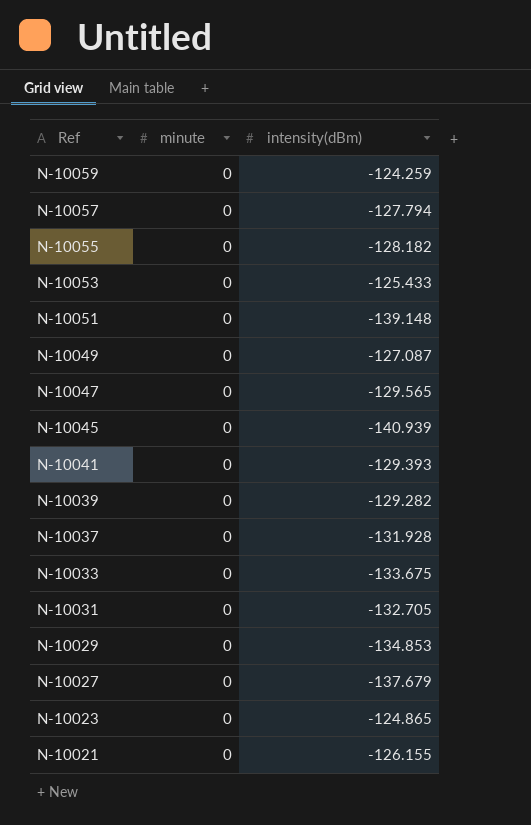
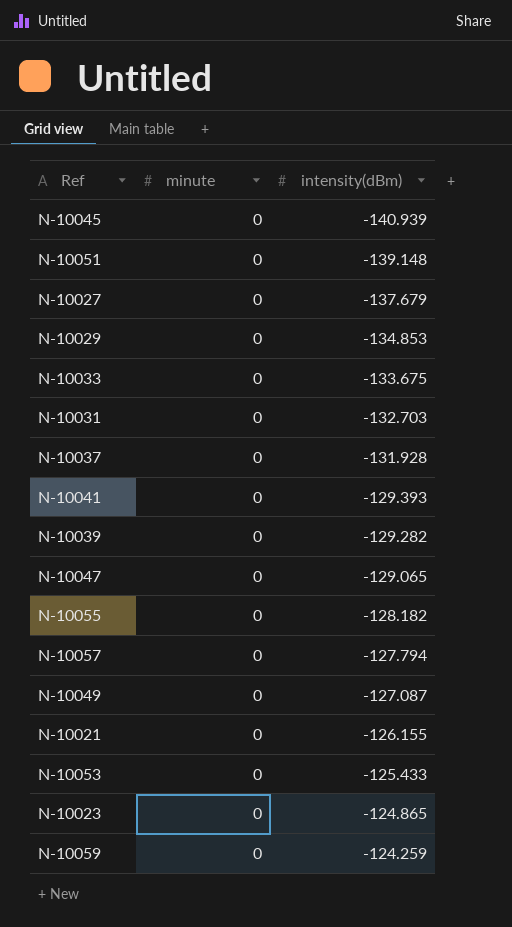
row order: Ref descending -> intensity(dBm) ascending
N-10031 | intensity(dBm): -132.705 -> -132.703
N-10047 | intensity(dBm): -129.565 -> -129.065

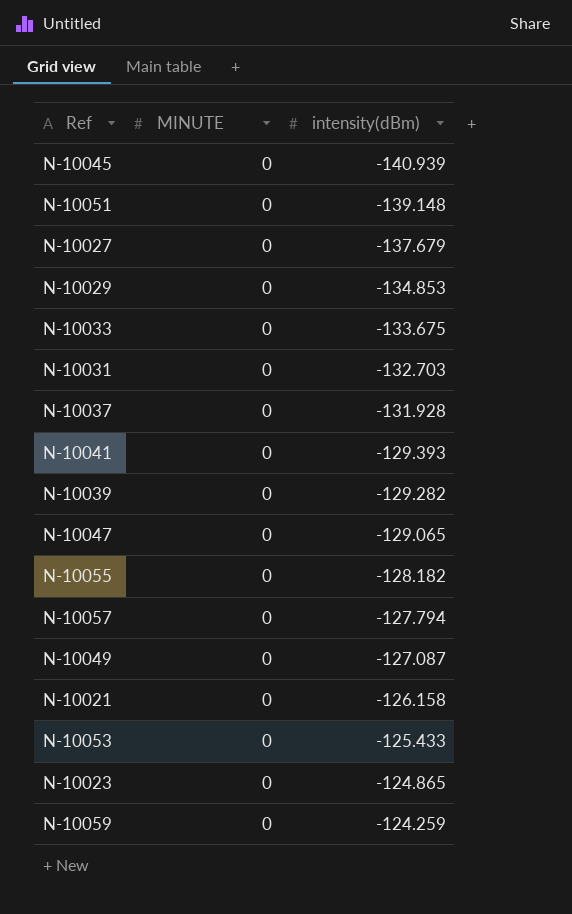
column name: minute -> MINUTE
N-10021 | intensity(dBm): -126.155 -> -126.158

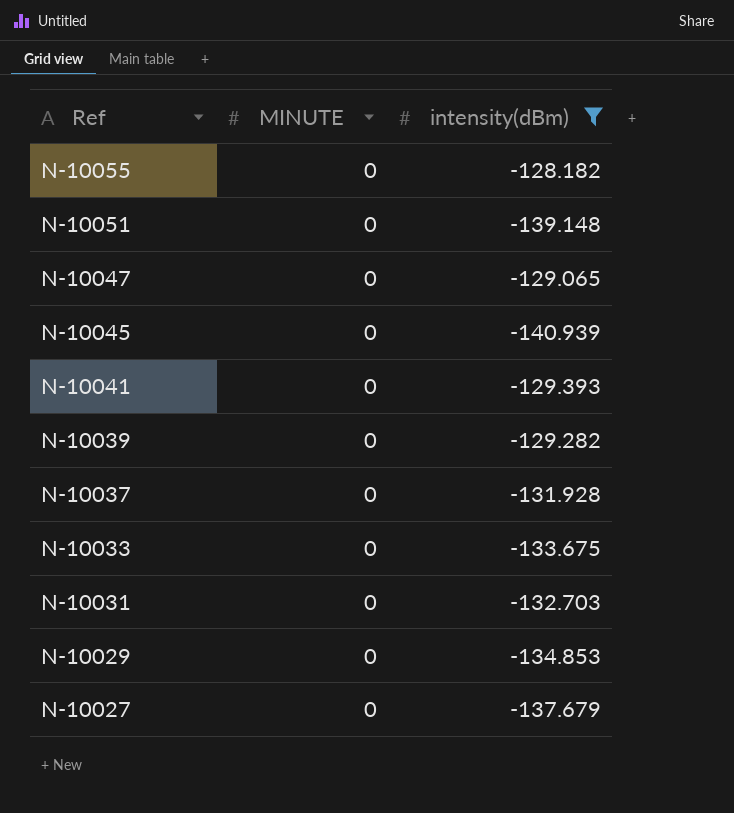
filter: none -> intensity(dBm) <= -128.182
row order: intensity(dBm) ascending -> Ref descending

